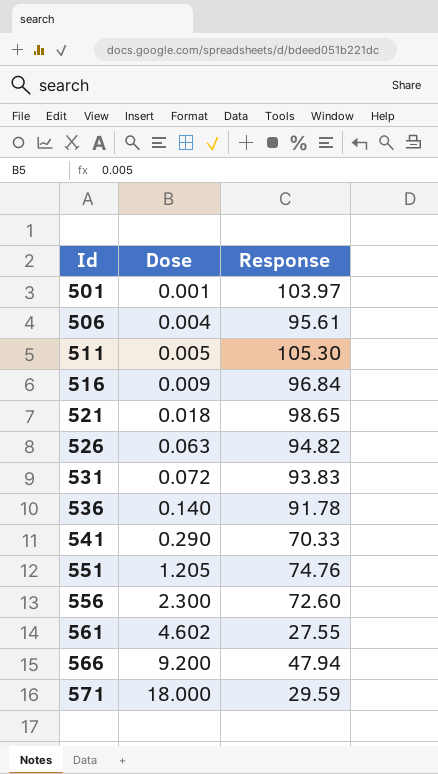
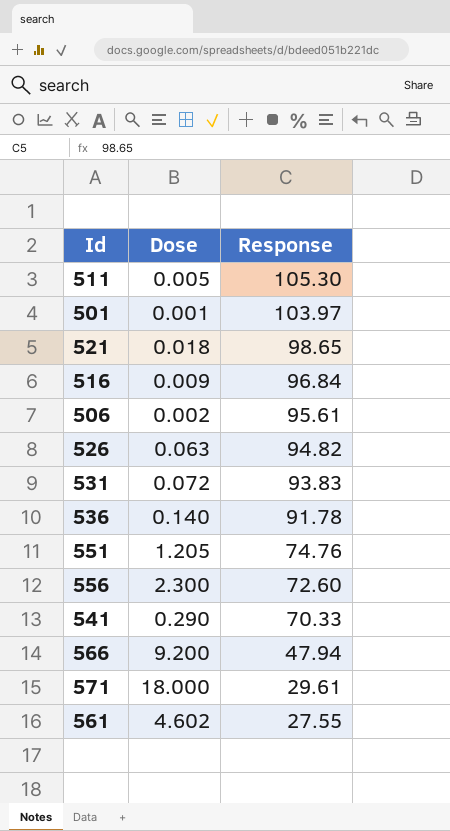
row order: Id ascending -> Response descending
506 | Dose: 0.004 -> 0.002
571 | Response: 29.59 -> 29.61

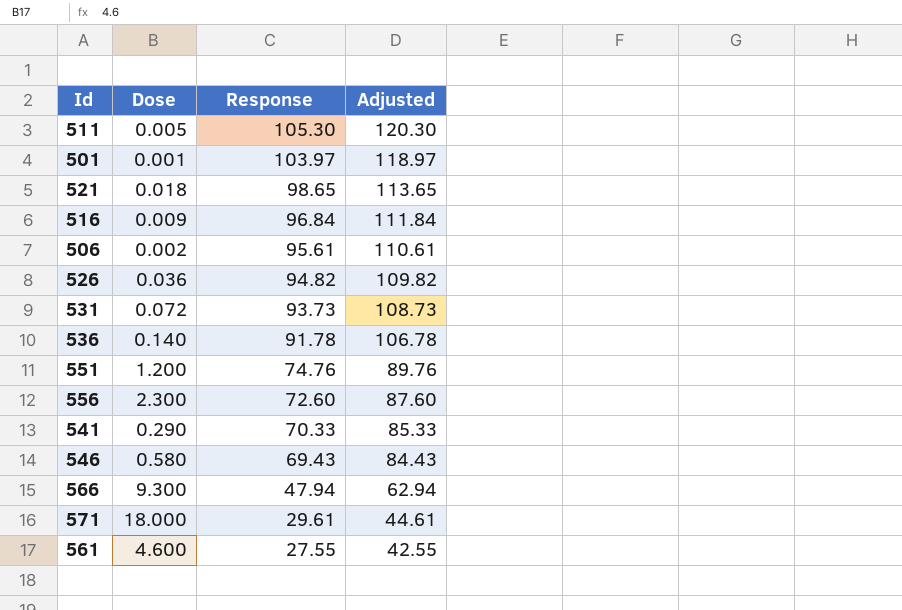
column Adjusted | formula: none -> [Response] + 15
526 | Dose: 0.063 -> 0.036
531 | Response: 93.83 -> 93.73
551 | Dose: 1.205 -> 1.200
row 546: none -> 0.580 | 69.43 | 84.43
566 | Dose: 9.200 -> 9.300
561 | Dose: 4.602 -> 4.600

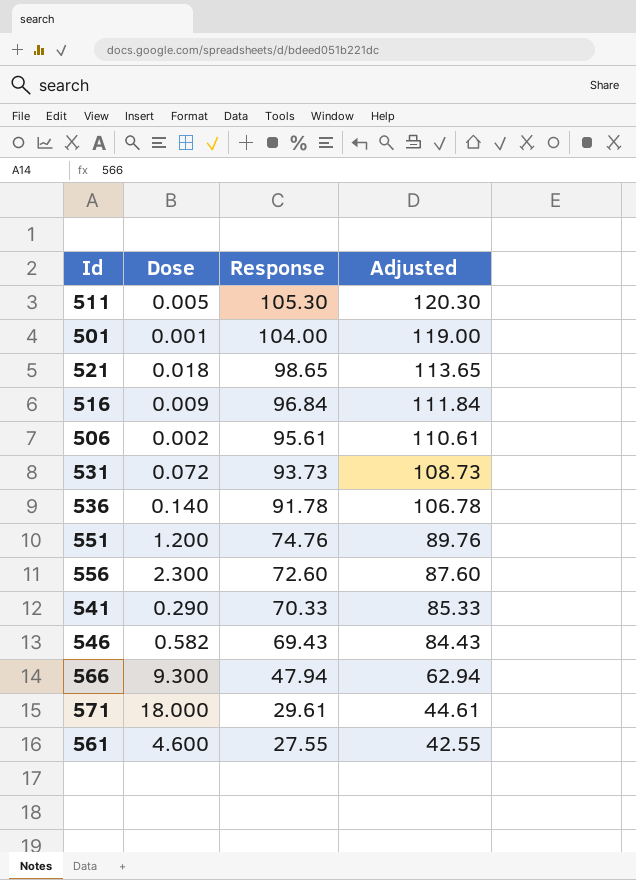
row 526: 0.036 | 94.82 | 109.82 -> none
501 | Response: 103.97 -> 104.00
501 | Adjusted: 118.97 -> 119.00
546 | Dose: 0.580 -> 0.582

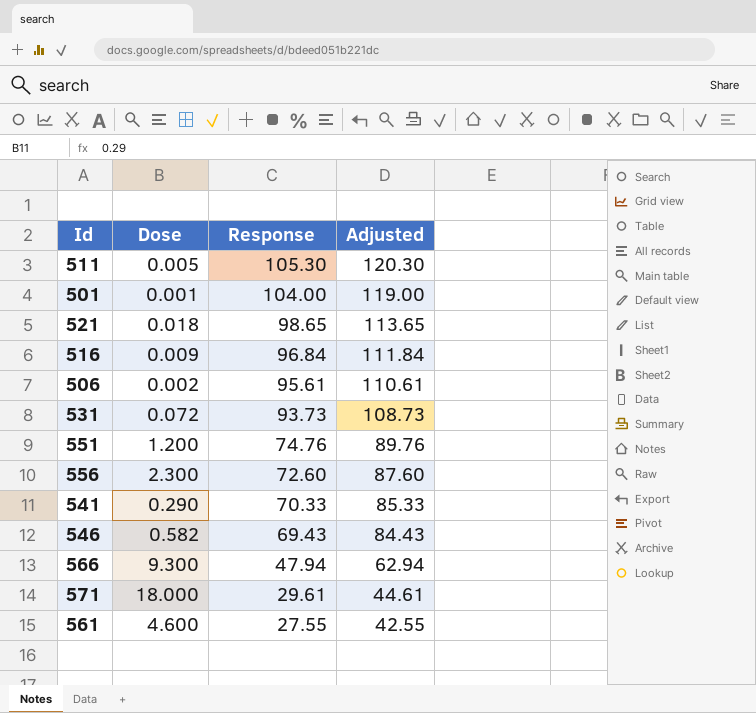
row 536: 0.140 | 91.78 | 106.78 -> none

